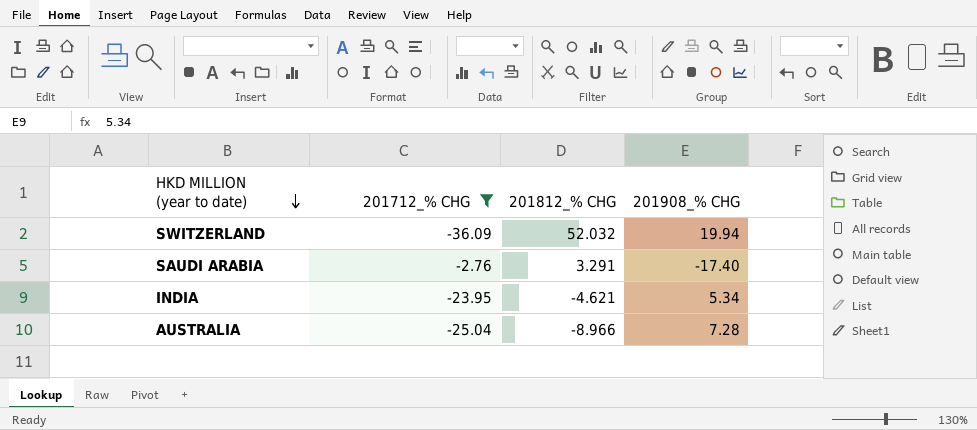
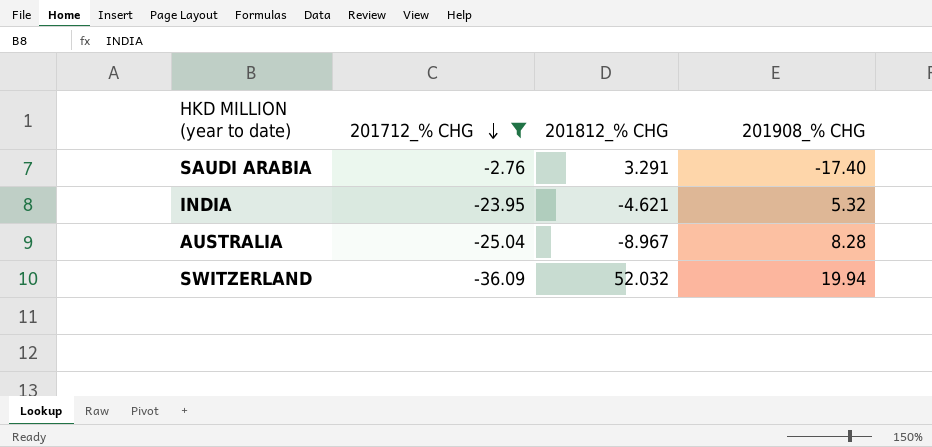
row order: HKD MILLION (year to date) descending -> 201712_% CHG descending
INDIA | 201908_% CHG: 5.34 -> 5.32
AUSTRALIA | 201812_% CHG: -8.966 -> -8.967
AUSTRALIA | 201908_% CHG: 7.28 -> 8.28

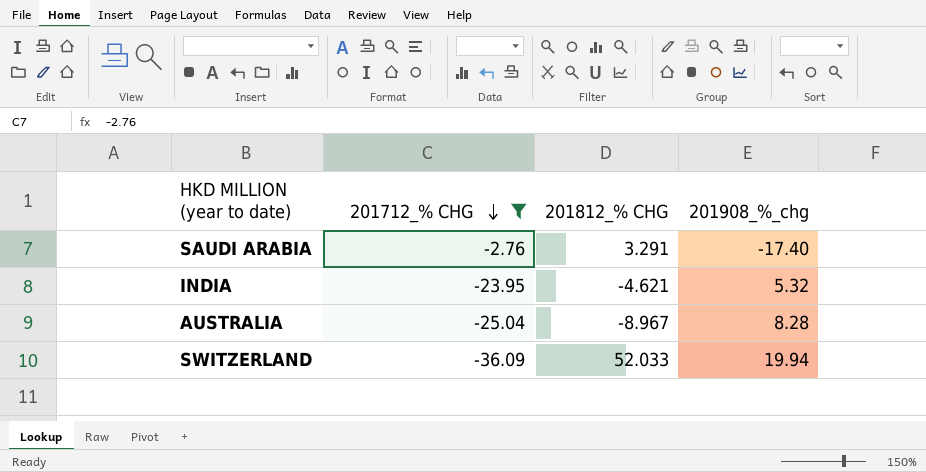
column name: 201908_% CHG -> 201908_%_chg
SWITZERLAND | 201812_% CHG: 52.032 -> 52.033

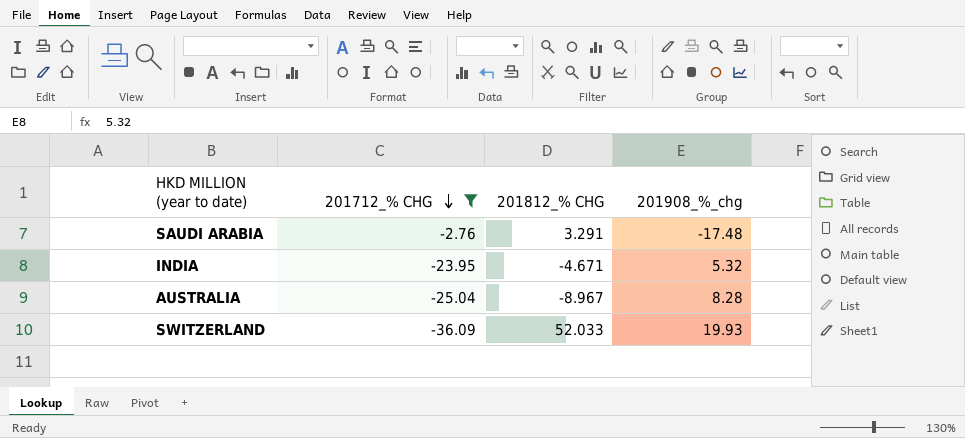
SAUDI ARABIA | 201908_%_chg: -17.40 -> -17.48
INDIA | 201812_% CHG: -4.621 -> -4.671
SWITZERLAND | 201908_%_chg: 19.94 -> 19.93

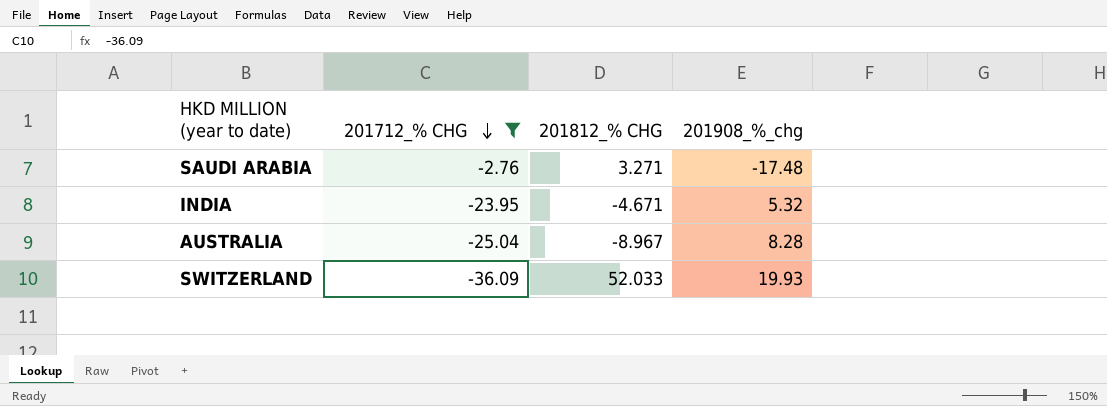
SAUDI ARABIA | 201812_% CHG: 3.291 -> 3.271

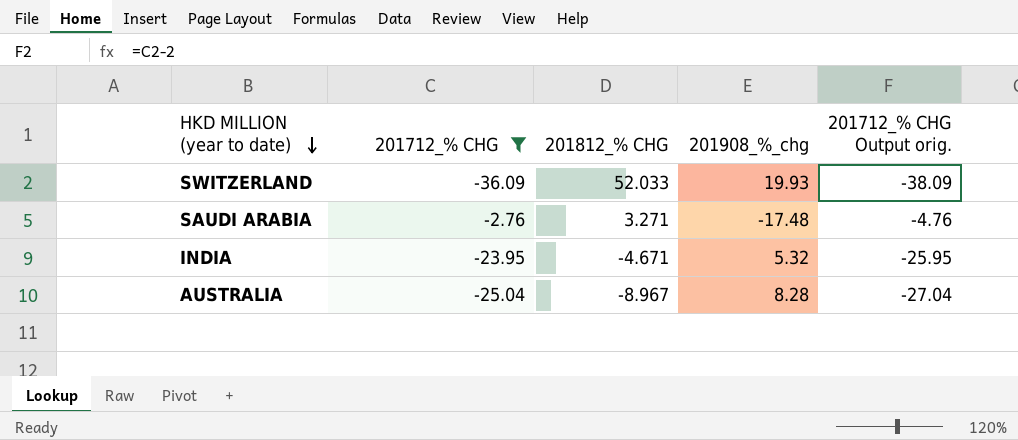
row order: 201712_% CHG descending -> HKD MILLION (year to date) descending
column 201712_% CHG Output orig. | formula: none -> [201712_% CHG] - 2

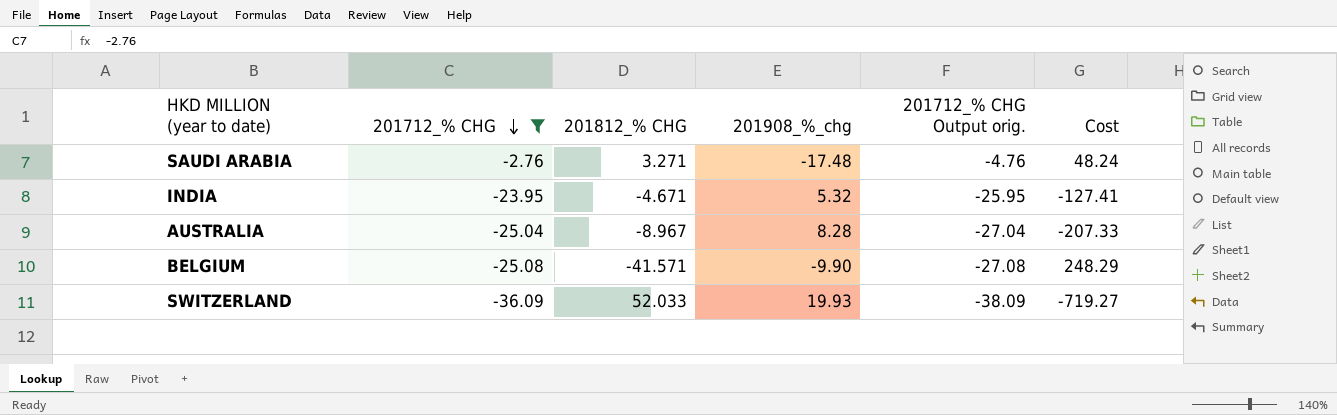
row order: HKD MILLION (year to date) descending -> 201712_% CHG descending
column Cost | formula: none -> [201712_% CHG] * [201908_%_chg]
row BELGIUM: none -> -25.08 | -41.571 | -9.90 | -27.08 | 248.29

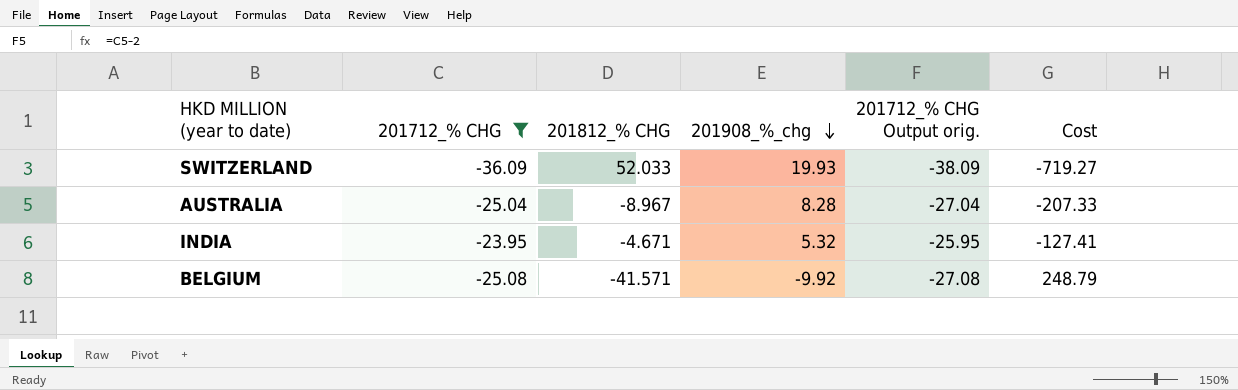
row order: 201712_% CHG descending -> 201908_%_chg descending
row SAUDI ARABIA: -2.76 | 3.271 | -17.48 | -4.76 | 48.24 -> none
BELGIUM | 201908_%_chg: -9.90 -> -9.92
BELGIUM | Cost: 248.29 -> 248.79

